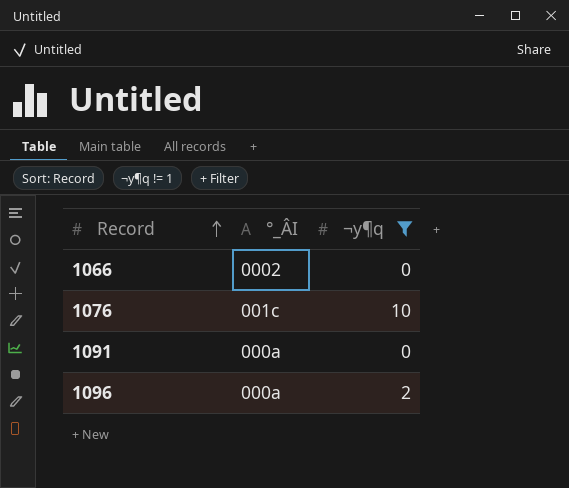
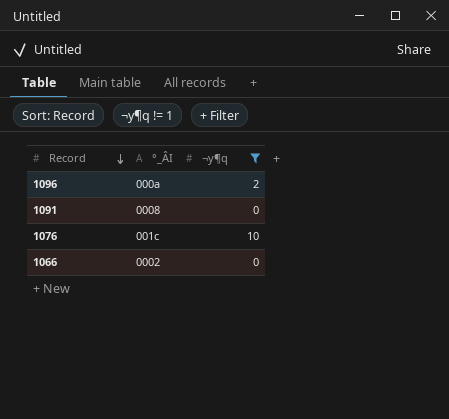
row order: Record ascending -> Record descending
1091 | °_ÂI: 000a -> 0008

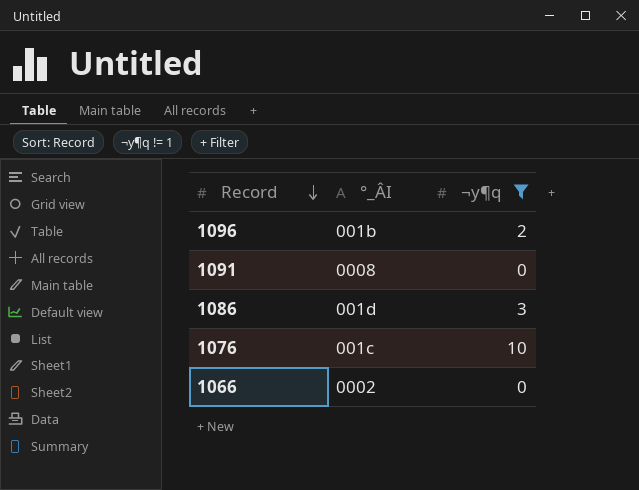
1096 | °_ÂI: 000a -> 001b
row 1086: none -> 001d | 3

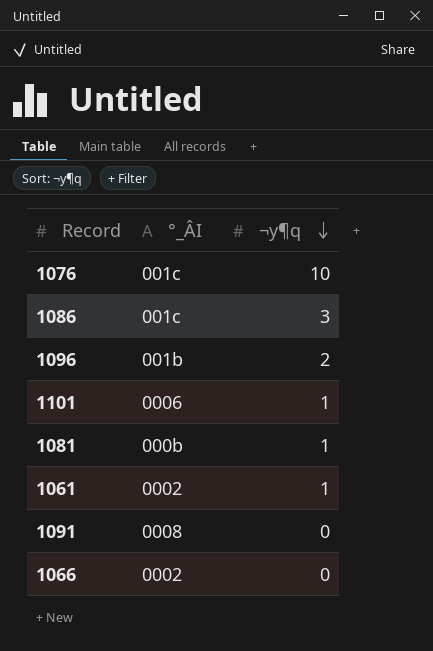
filter: ¬y¶q != 1 -> none
row order: Record descending -> ¬y¶q descending
1086 | °_ÂI: 001d -> 001c

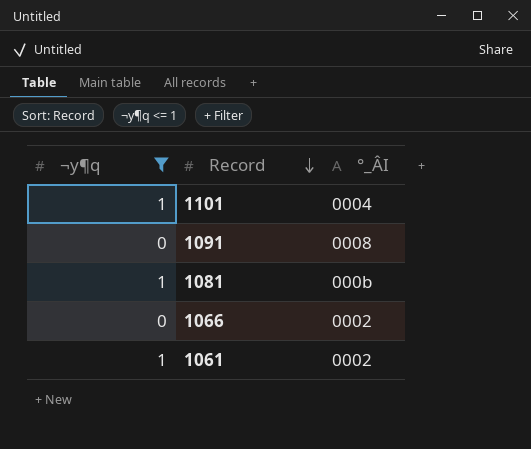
filter: none -> ¬y¶q <= 1
row order: ¬y¶q descending -> Record descending
column ¬y¶q | position: 3 -> 1
1101 | °_ÂI: 0006 -> 0004

